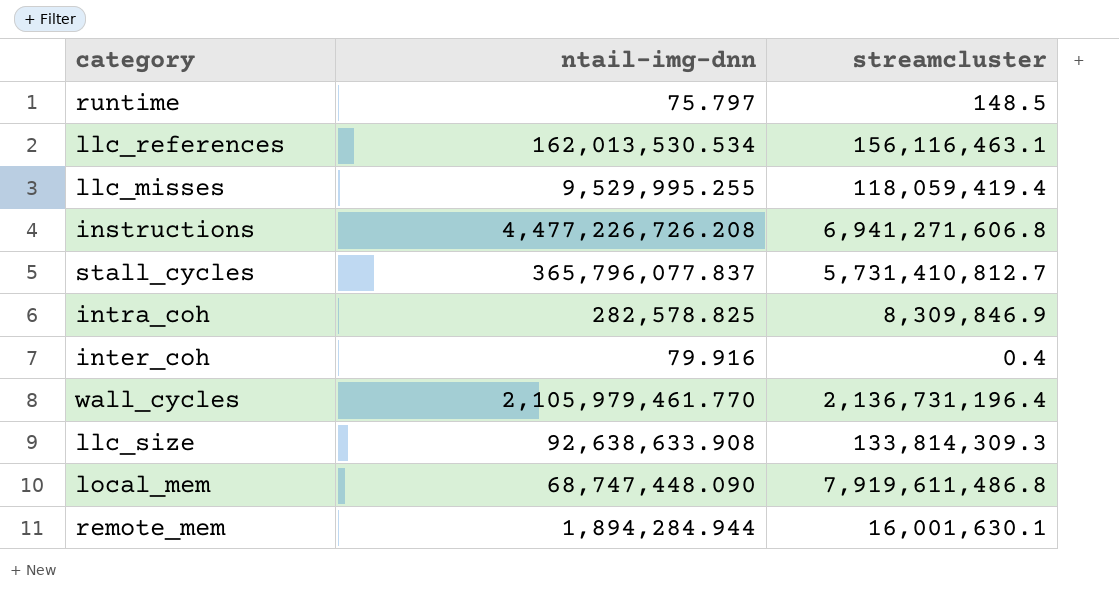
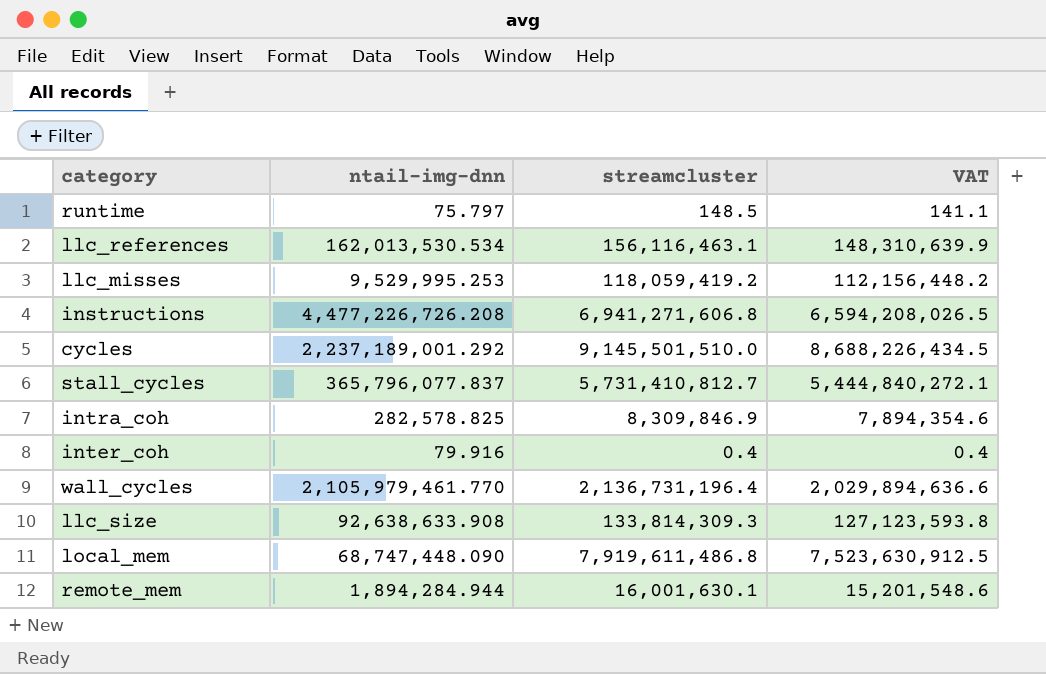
column VAT | formula: none -> [streamcluster] * 0.95
llc_misses | ntail-img-dnn: 9,529,995.255 -> 9,529,995.253
llc_misses | streamcluster: 118,059,419.4 -> 118,059,419.2
row cycles: none -> 2,237,189,001.292 | 9,145,501,510.0 | 8,688,226,434.5

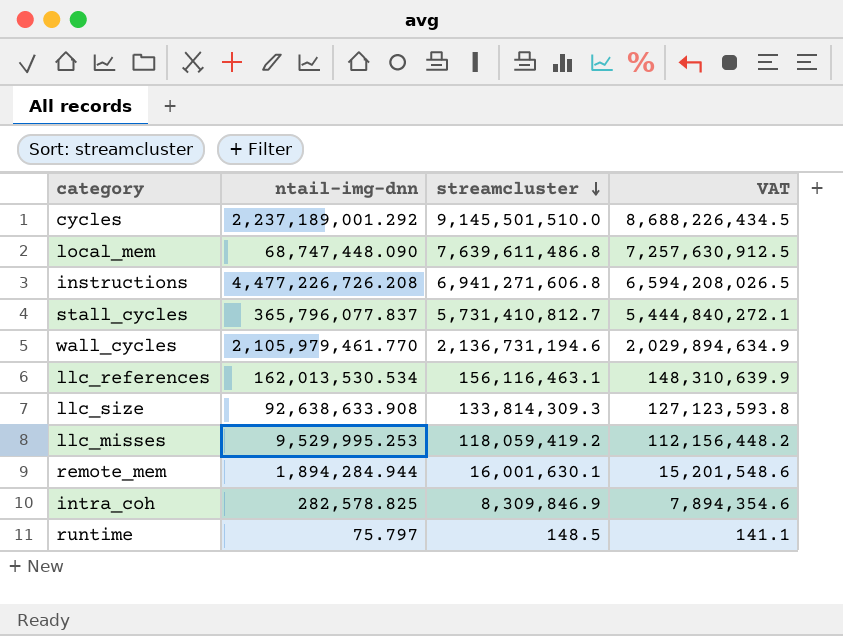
row order: none -> streamcluster descending
row inter_coh: 79.916 | 0.4 | 0.4 -> none
local_mem | streamcluster: 7,919,611,486.8 -> 7,639,611,486.8
local_mem | VAT: 7,523,630,912.5 -> 7,257,630,912.5
wall_cycles | streamcluster: 2,136,731,196.4 -> 2,136,731,194.6
wall_cycles | VAT: 2,029,894,636.6 -> 2,029,894,634.9

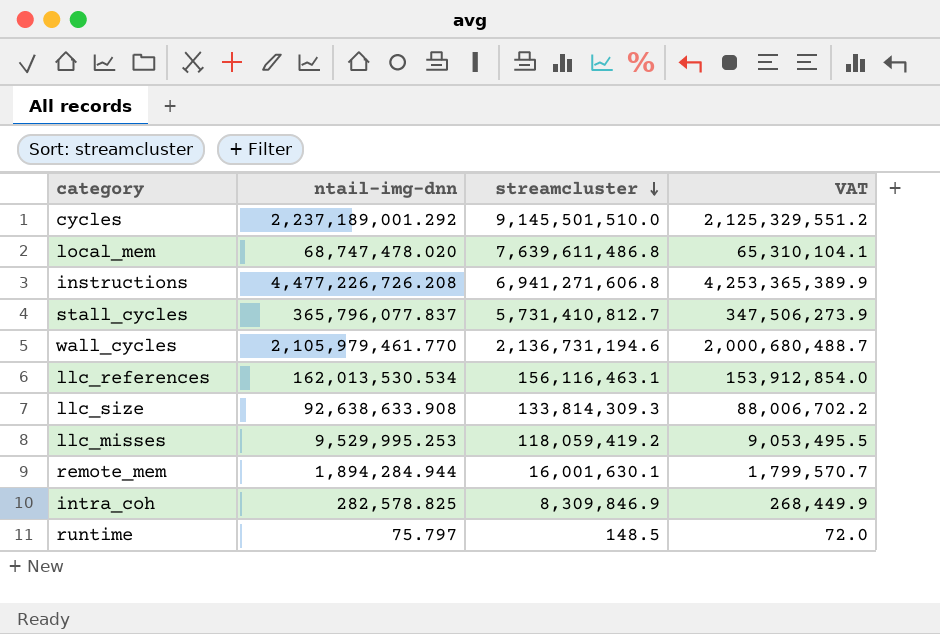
column VAT | formula: [streamcluster] * 0.95 -> [ntail-img-dnn] * 0.95
local_mem | ntail-img-dnn: 68,747,448.090 -> 68,747,478.020

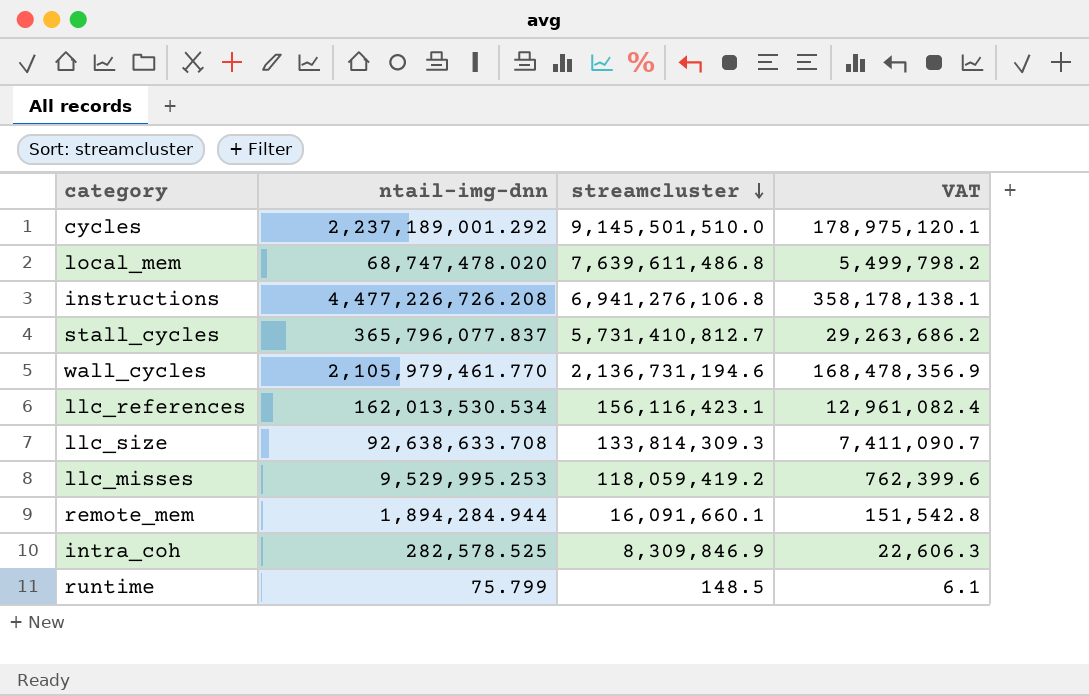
column VAT | formula: [ntail-img-dnn] * 0.95 -> [ntail-img-dnn] * 0.08
instructions | streamcluster: 6,941,271,606.8 -> 6,941,276,106.8
llc_references | streamcluster: 156,116,463.1 -> 156,116,423.1
llc_size | ntail-img-dnn: 92,638,633.908 -> 92,638,633.708
remote_mem | streamcluster: 16,001,630.1 -> 16,091,660.1
intra_coh | ntail-img-dnn: 282,578.825 -> 282,578.525
runtime | ntail-img-dnn: 75.797 -> 75.799

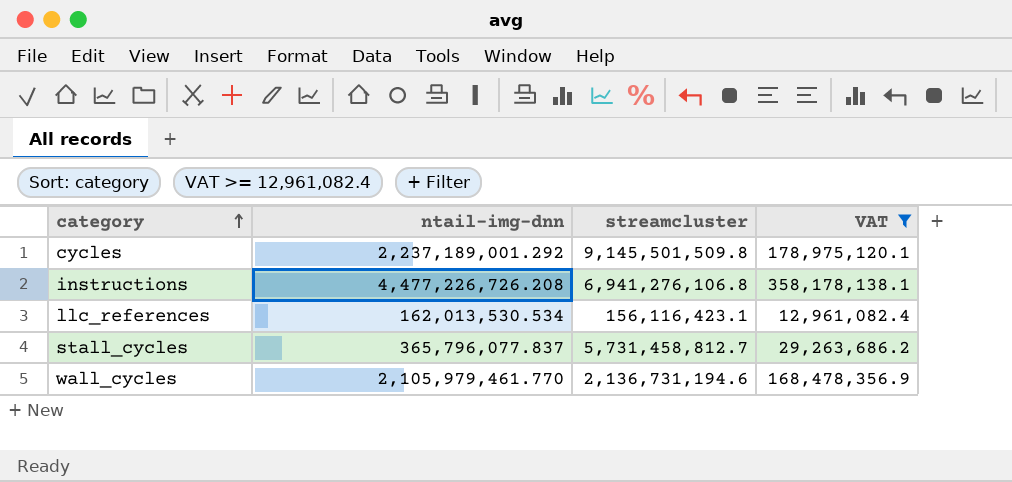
filter: none -> VAT >= 12,961,082.4
row order: streamcluster descending -> category ascending
cycles | streamcluster: 9,145,501,510.0 -> 9,145,501,509.8
stall_cycles | streamcluster: 5,731,410,812.7 -> 5,731,458,812.7

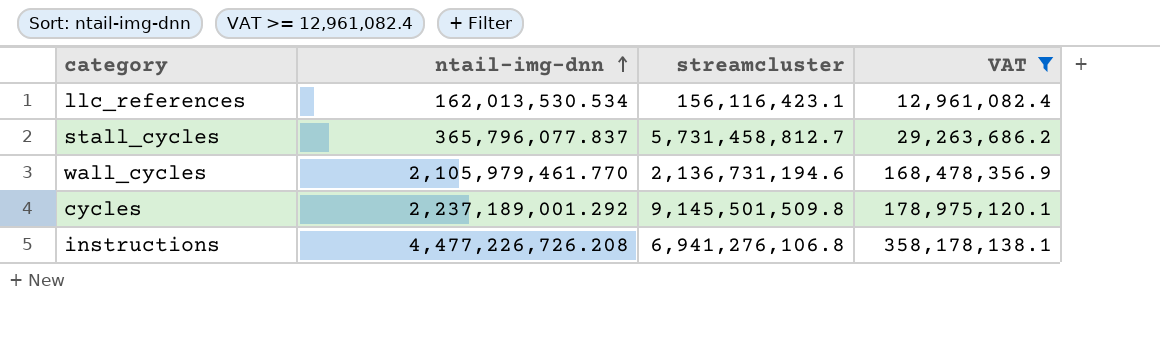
row order: category ascending -> ntail-img-dnn ascending

